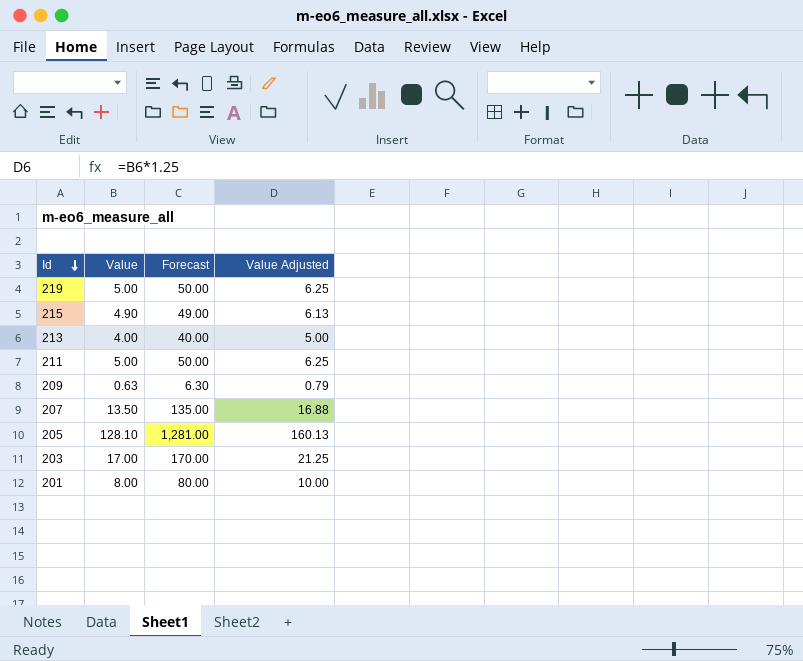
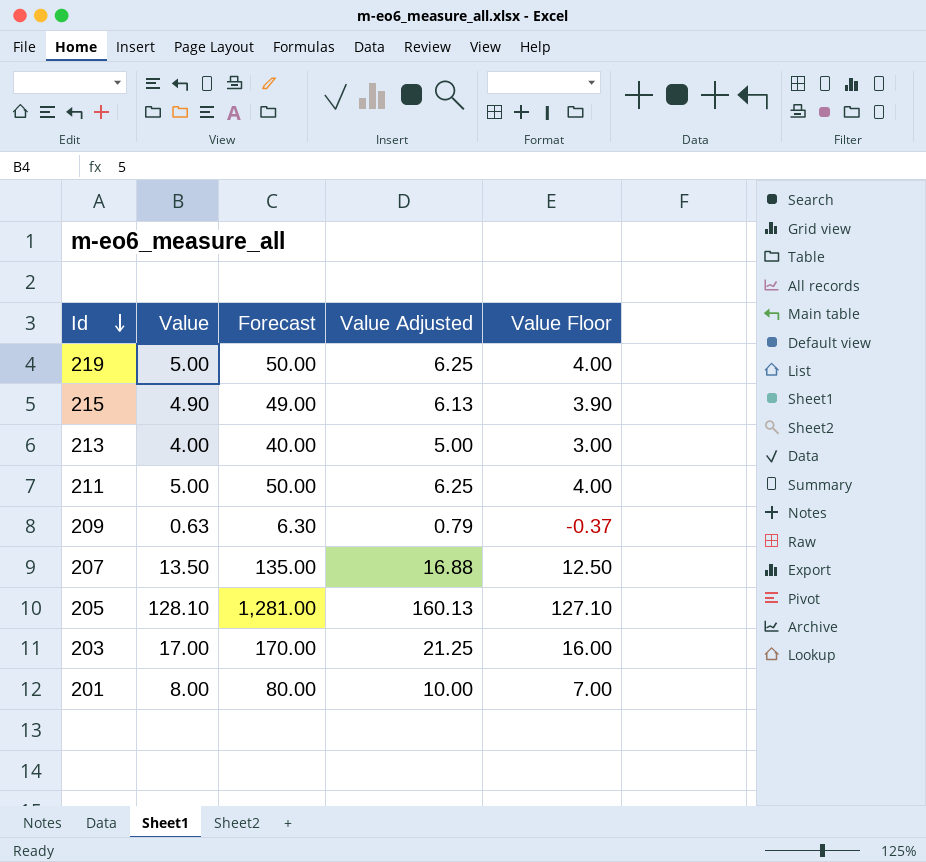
column Value Floor | formula: none -> [Value] - 1

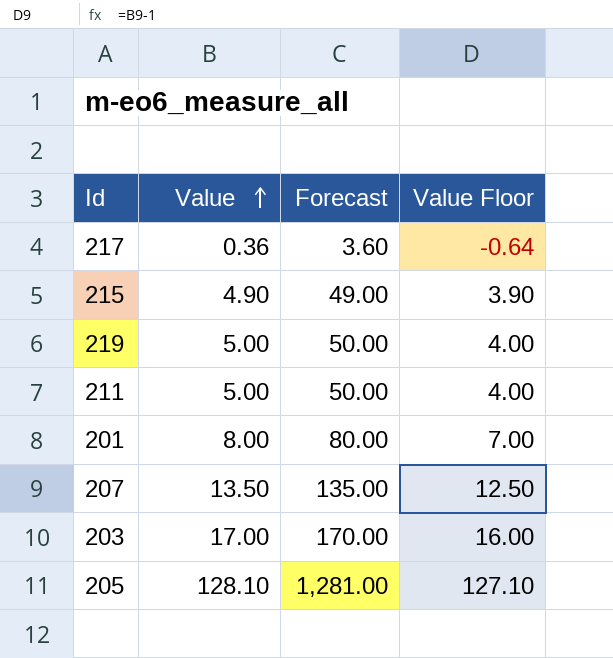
row order: Id descending -> Value ascending
column Value Adjusted | formula: [Value] * 1.25 -> none
row 213: 4.00 | 40.00 | 5.00 | 3.00 -> none
row 209: 0.63 | 6.30 | 0.79 | -0.37 -> none
row 217: none -> 0.36 | 3.60 | -0.64

